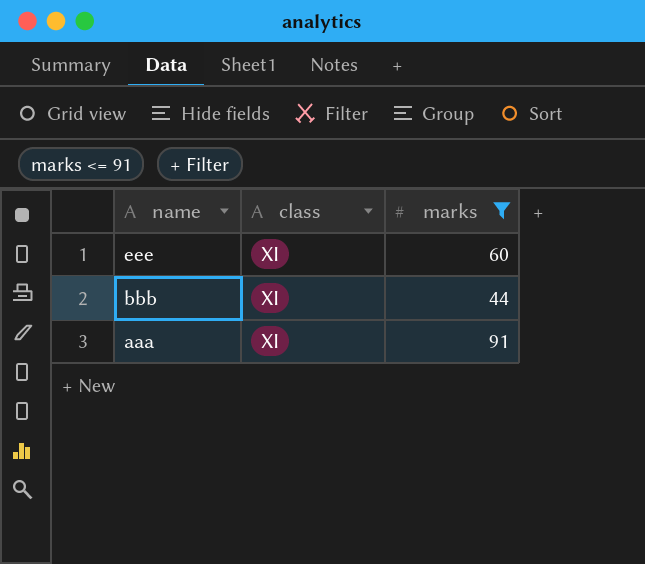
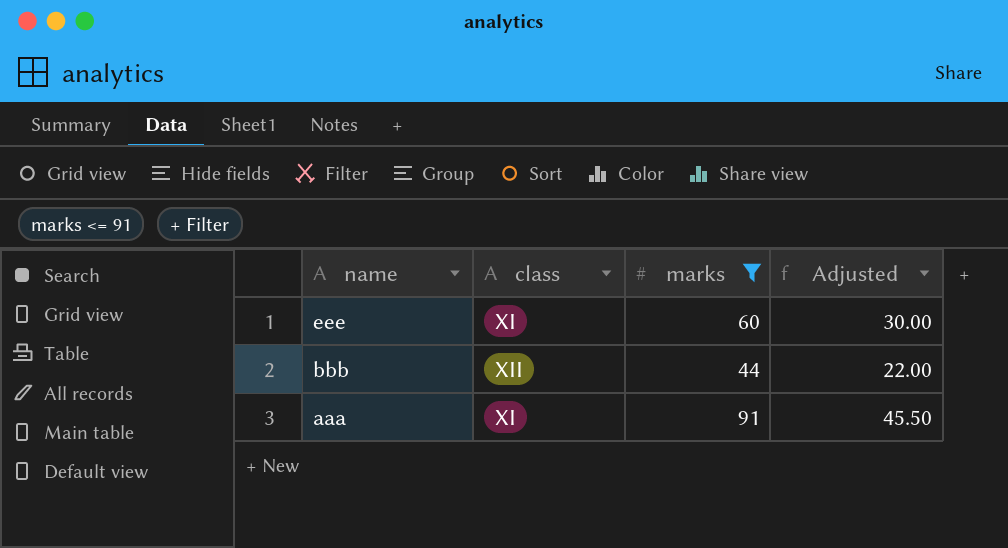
column Adjusted | formula: none -> [marks] * 0.5
bbb | class: XI -> XII

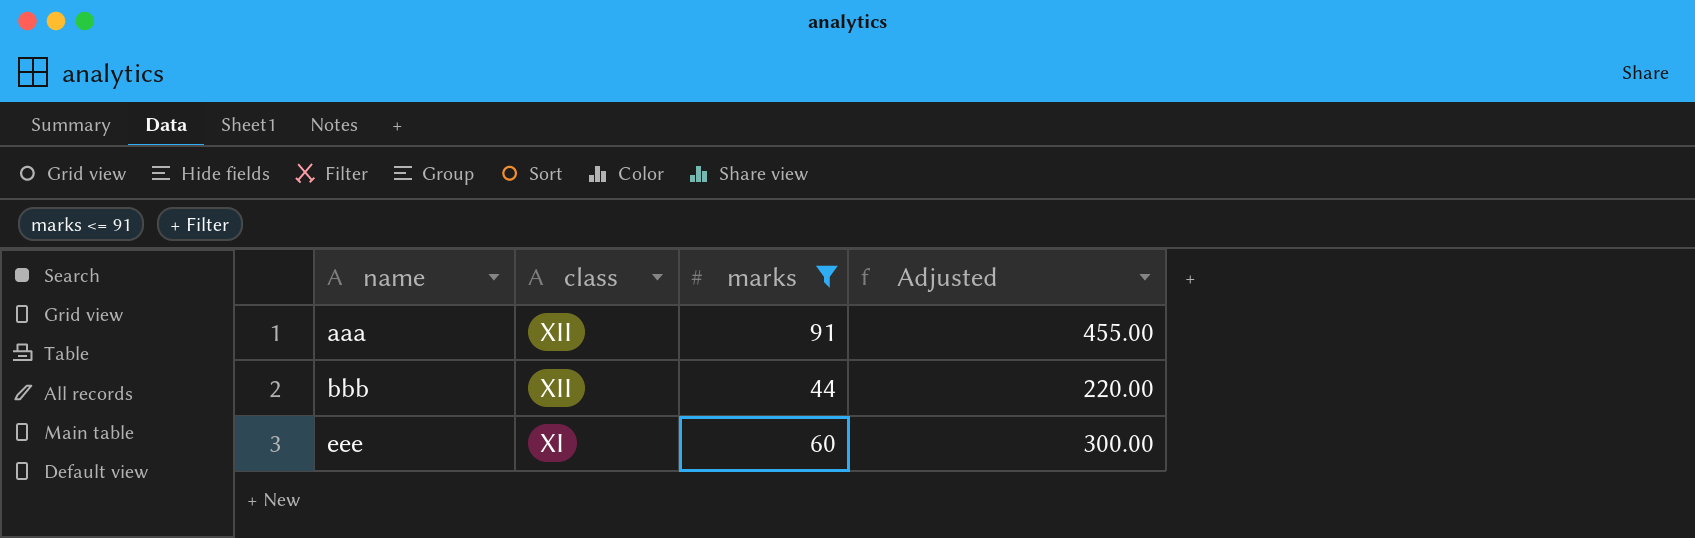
row order: name descending -> name ascending
column Adjusted | formula: [marks] * 0.5 -> [marks] * 5
aaa | class: XI -> XII

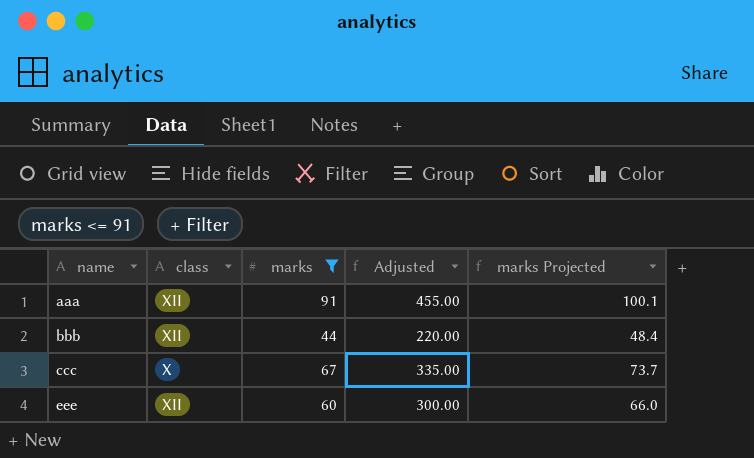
column marks Projected | formula: none -> [marks] * 1.1
row ccc: none -> X | 67 | 335.00 | 73.7
eee | class: XI -> XII

